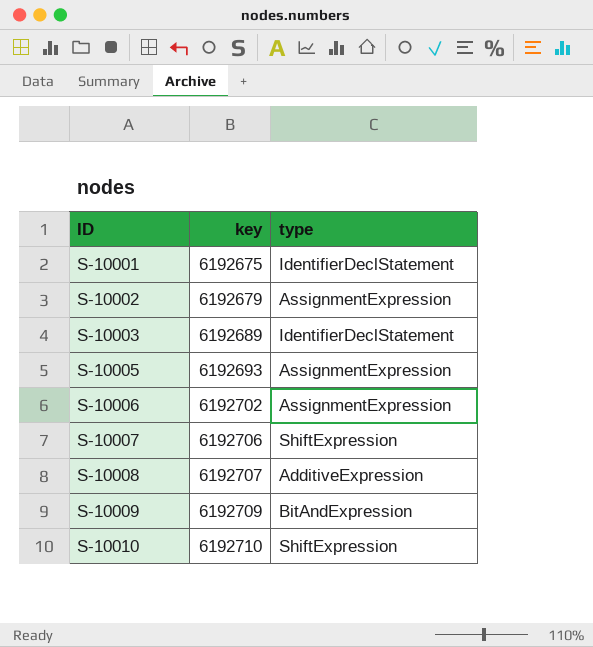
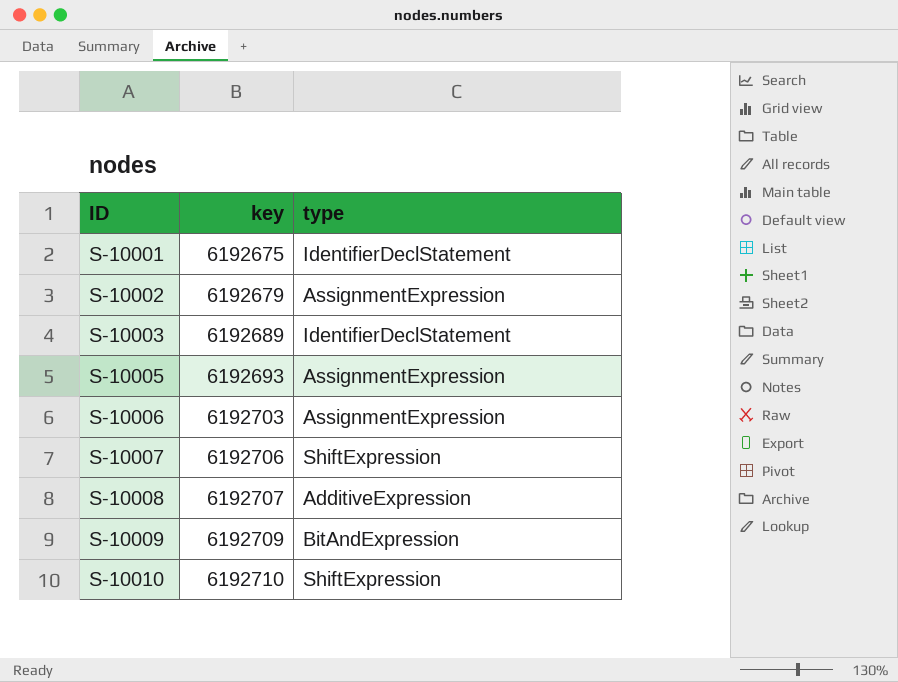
S-10006 | key: 6192702 -> 6192703

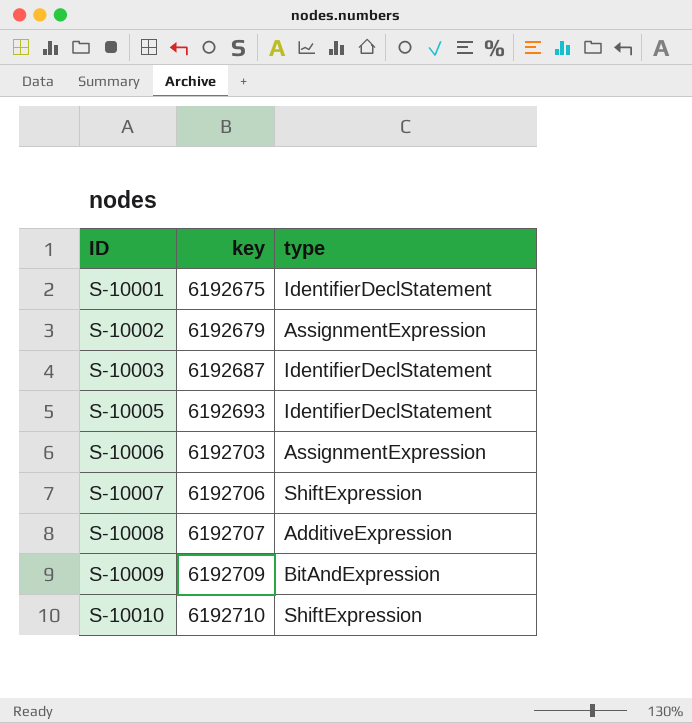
S-10003 | key: 6192689 -> 6192687
S-10005 | type: AssignmentExpression -> IdentifierDeclStatement

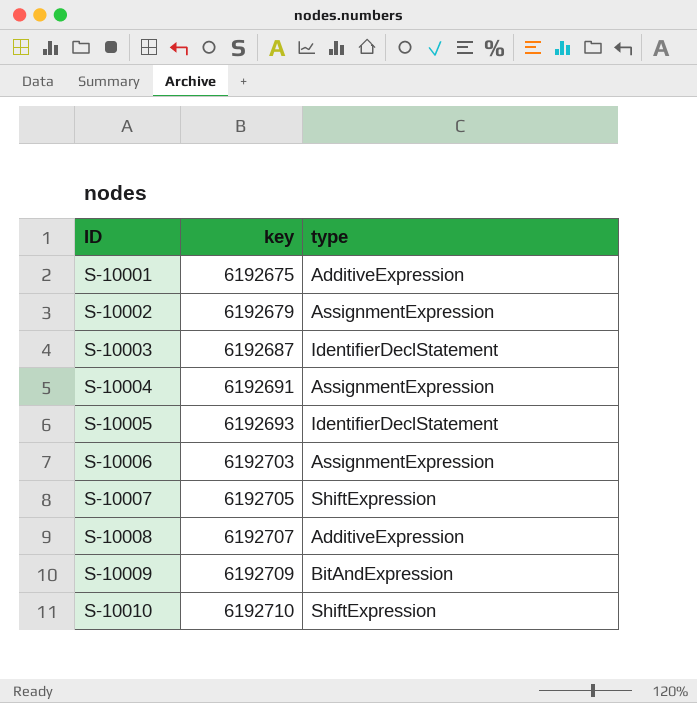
S-10001 | type: IdentifierDeclStatement -> AdditiveExpression
row S-10004: none -> 6192691 | AssignmentExpression
S-10007 | key: 6192706 -> 6192705

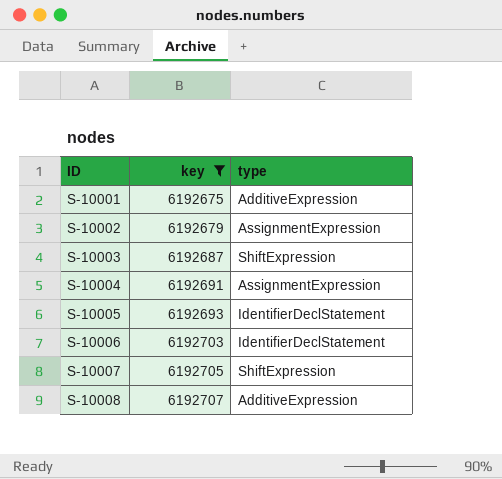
filter: none -> key <= 6192707
S-10003 | type: IdentifierDeclStatement -> ShiftExpression
S-10006 | type: AssignmentExpression -> IdentifierDeclStatement

